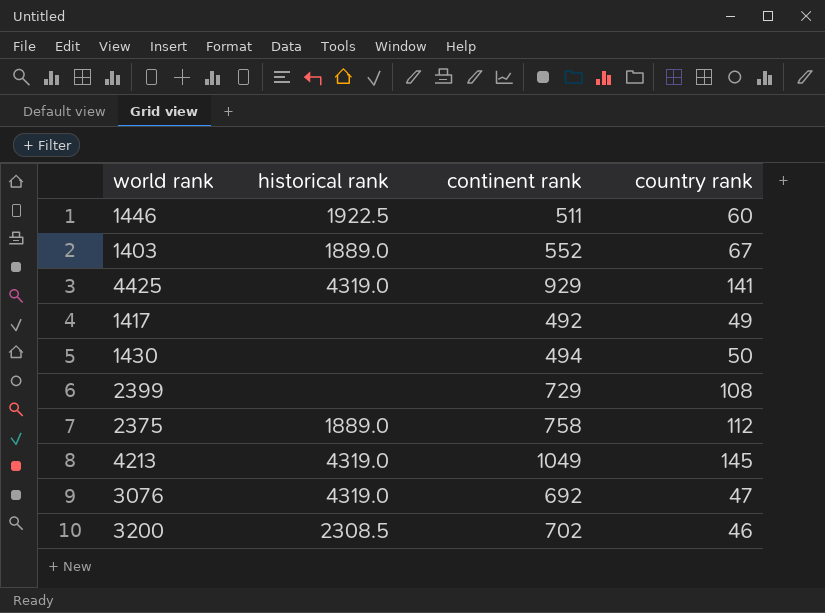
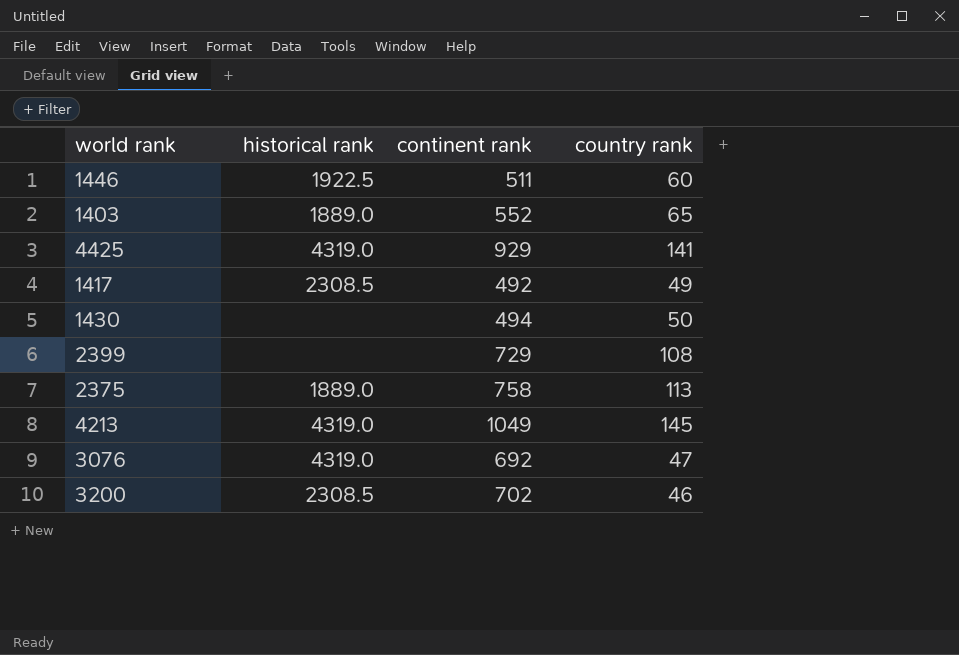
1403 | country rank: 67 -> 65
1417 | historical rank: none -> 2308.5
2375 | country rank: 112 -> 113

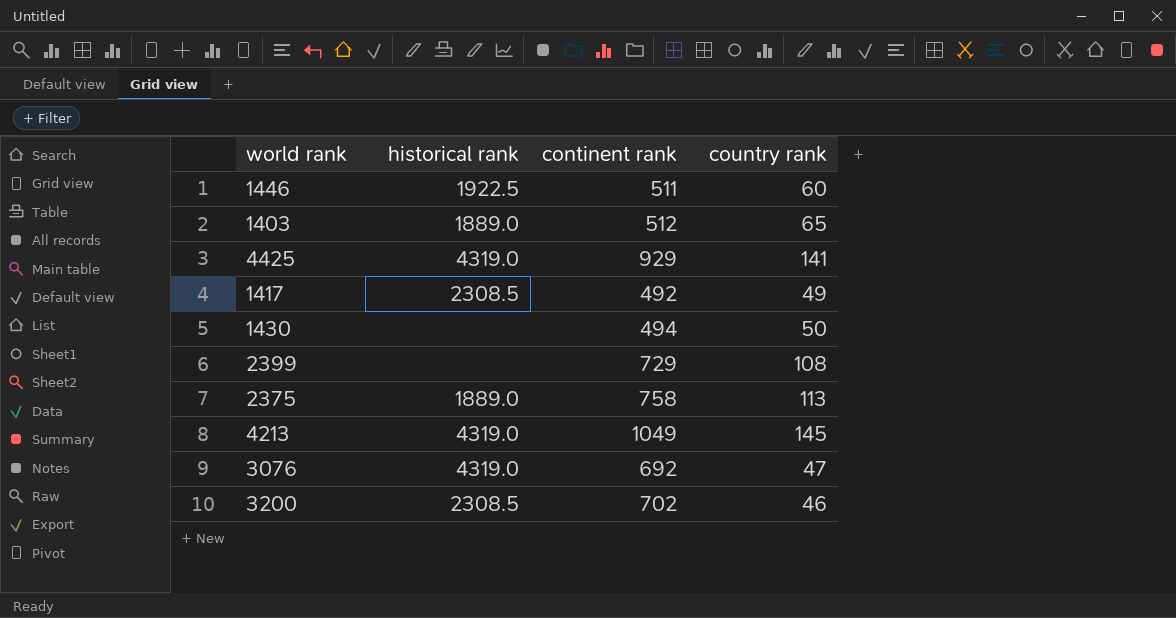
1403 | continent rank: 552 -> 512

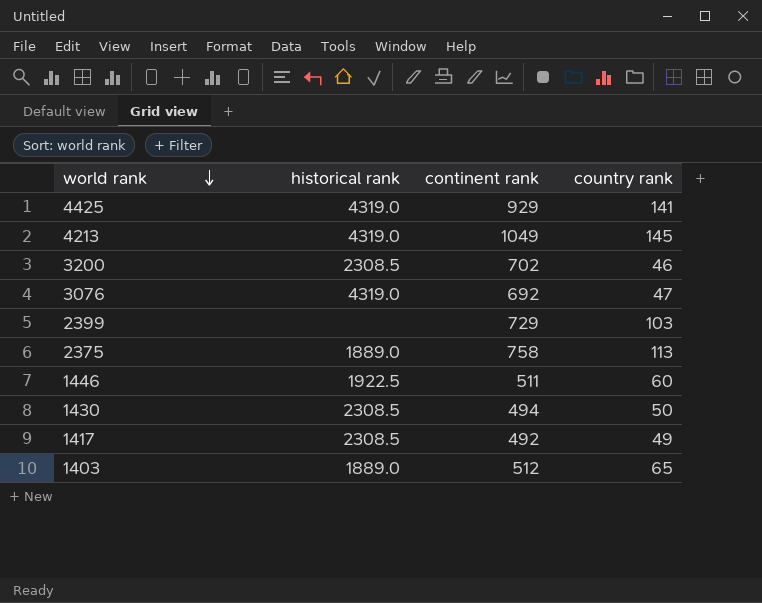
row order: none -> world rank descending
2399 | country rank: 108 -> 103
1430 | historical rank: none -> 2308.5

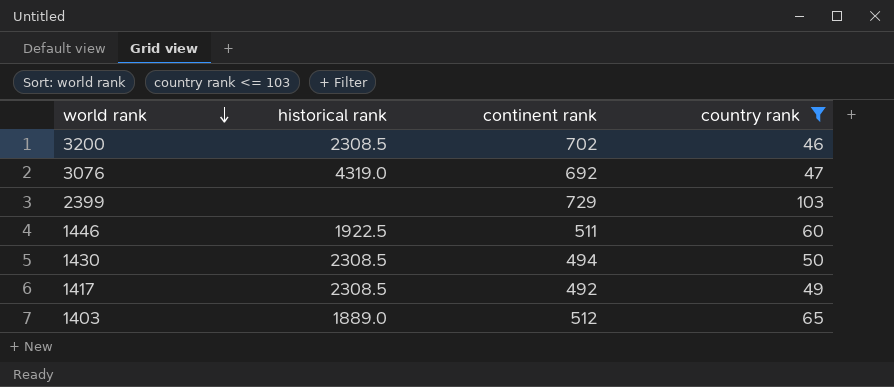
filter: none -> country rank <= 103

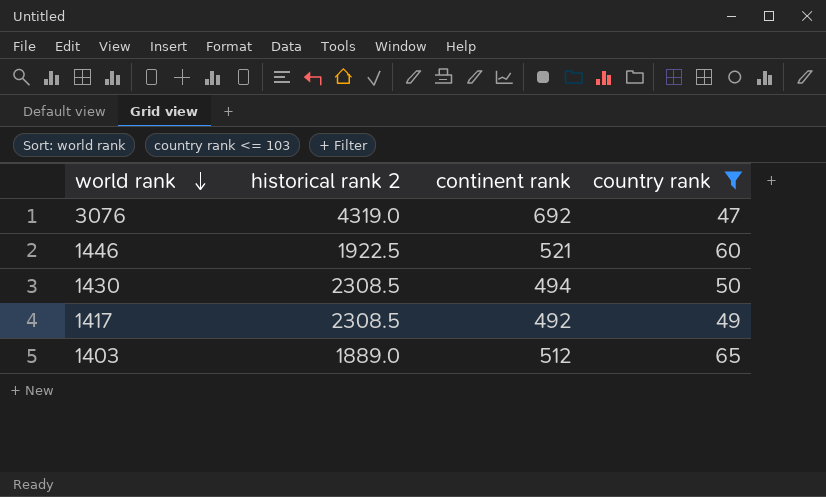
column name: historical rank -> historical rank 2
row 3200: 2308.5 | 702 | 46 -> none
row 2399: none | 729 | 103 -> none
1446 | continent rank: 511 -> 521

